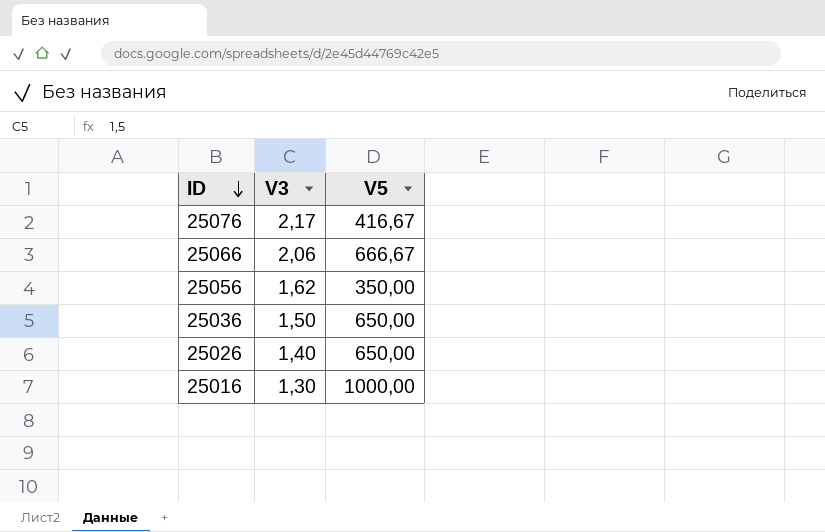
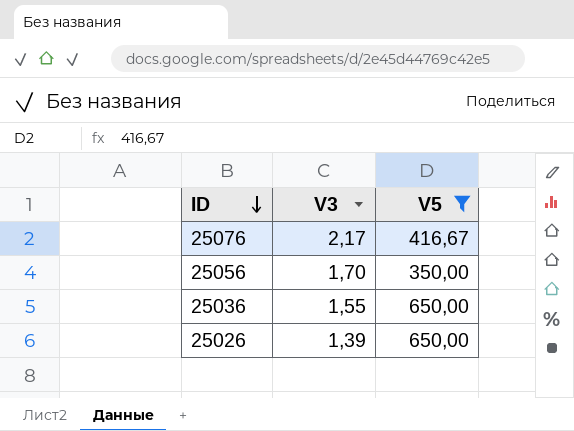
filter: none -> V5 <= 650,00
25056 | V3: 1,62 -> 1,70
25036 | V3: 1,50 -> 1,55
25026 | V3: 1,40 -> 1,39

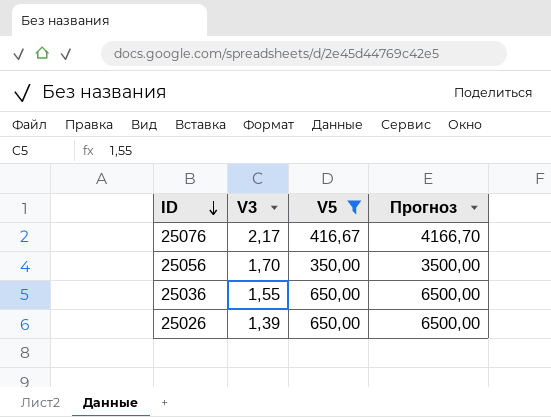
column Прогноз | formula: none -> [V5] * 10

